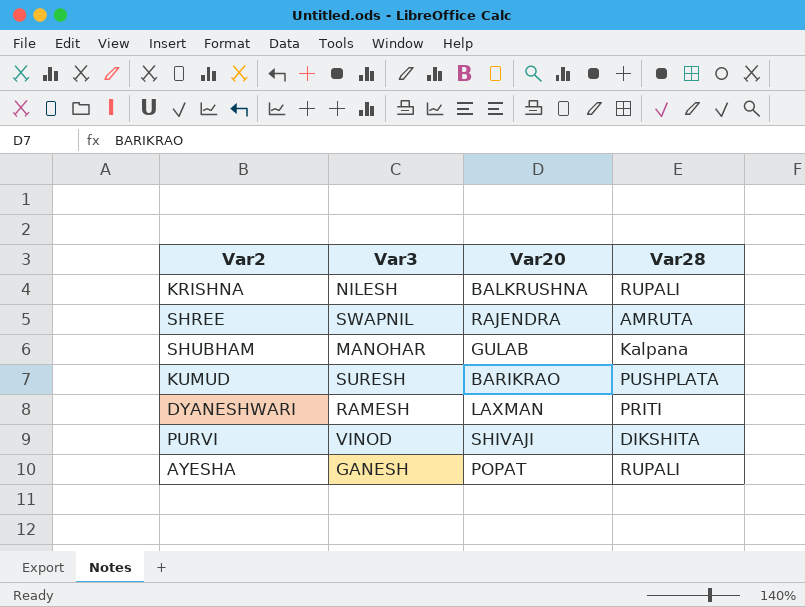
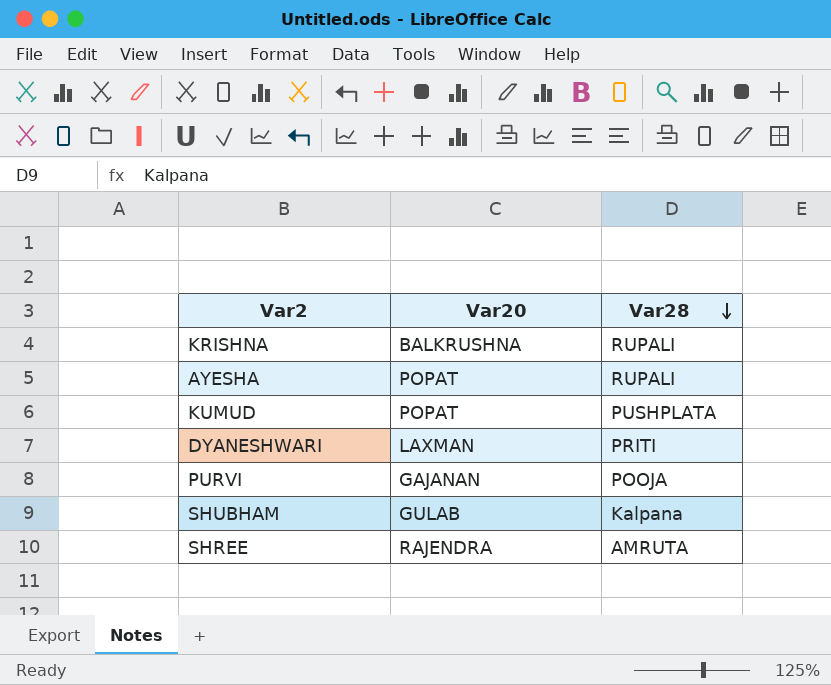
row order: none -> Var28 descending
column Var3 | position: 2 -> none
KUMUD | Var20: BARIKRAO -> POPAT
PURVI | Var20: SHIVAJI -> GAJANAN
PURVI | Var28: DIKSHITA -> POOJA

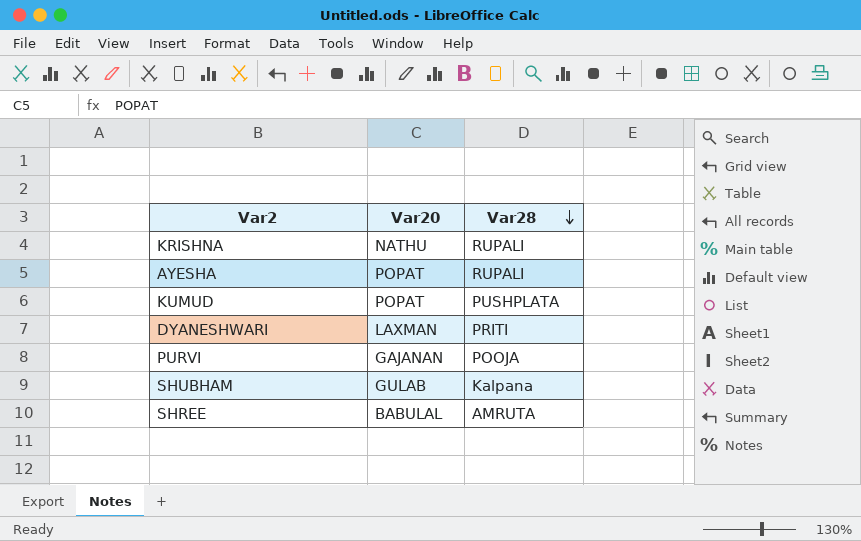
KRISHNA | Var20: BALKRUSHNA -> NATHU
SHREE | Var20: RAJENDRA -> BABULAL

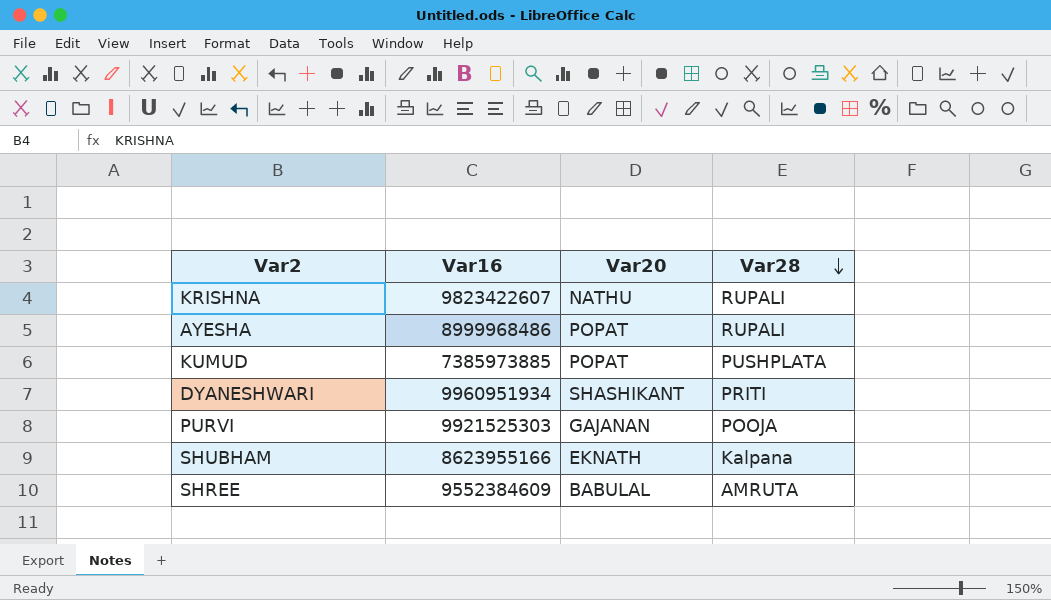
column Var16 | position: none -> 2
DYANESHWARI | Var20: LAXMAN -> SHASHIKANT
SHUBHAM | Var20: GULAB -> EKNATH

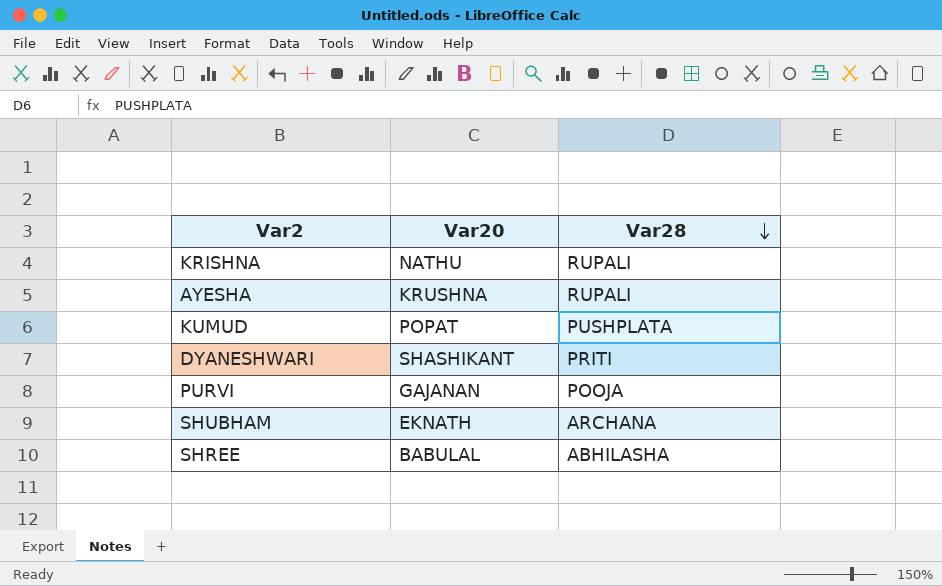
column Var16 | position: 2 -> none
AYESHA | Var20: POPAT -> KRUSHNA
SHUBHAM | Var28: Kalpana -> ARCHANA
SHREE | Var28: AMRUTA -> ABHILASHA

